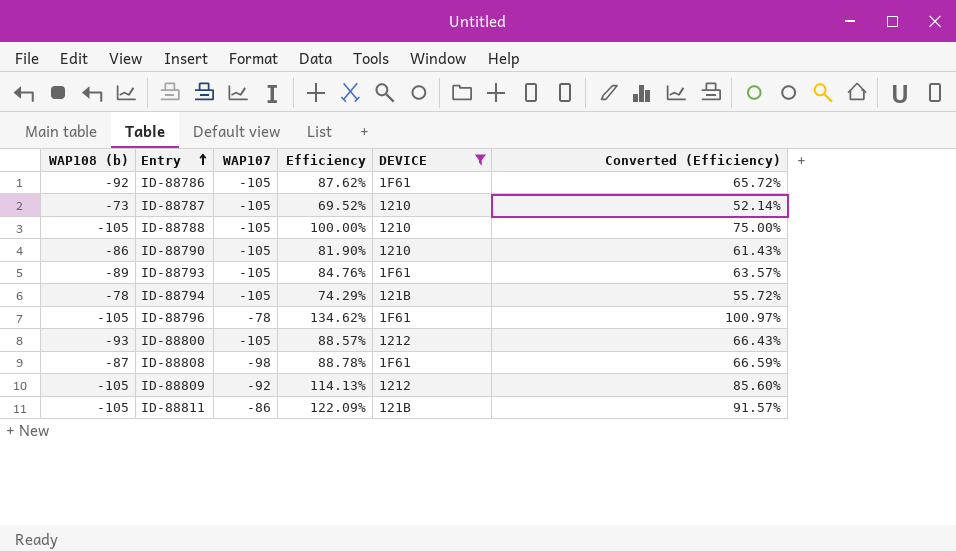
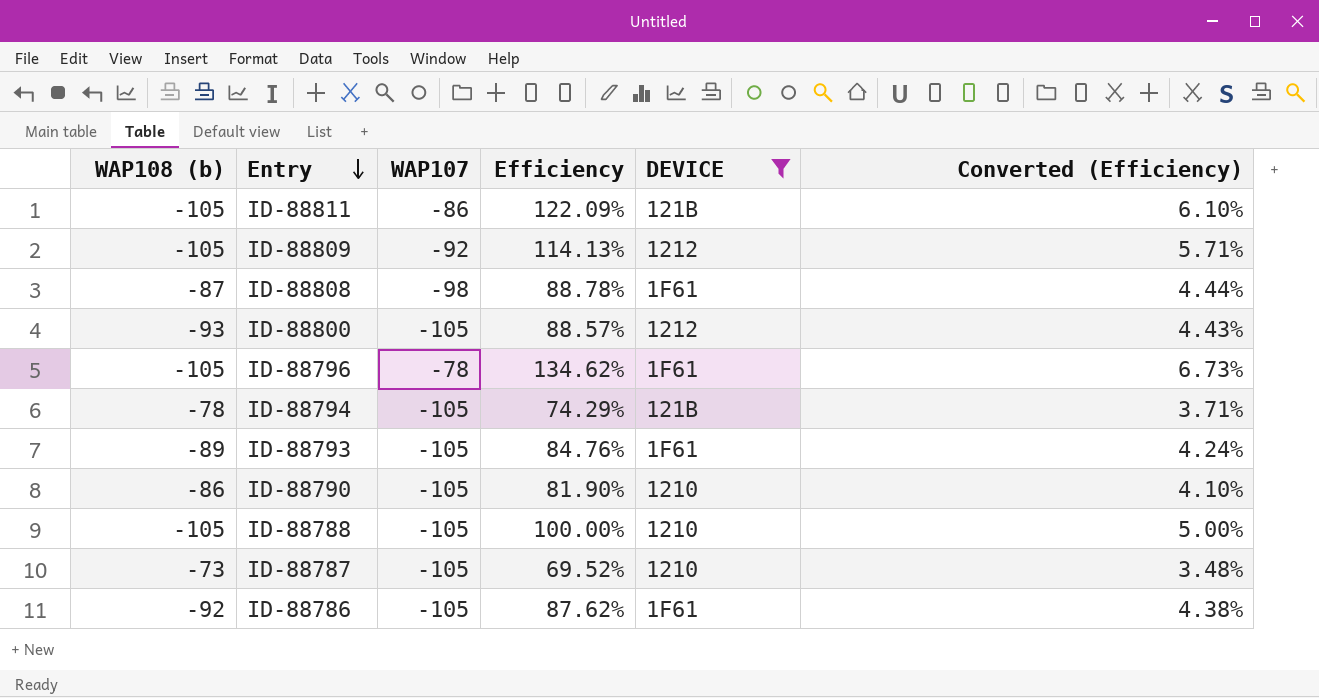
row order: Entry ascending -> Entry descending
column Converted (Efficiency) | formula: [Efficiency] * 0.75 -> [Efficiency] * 0.05

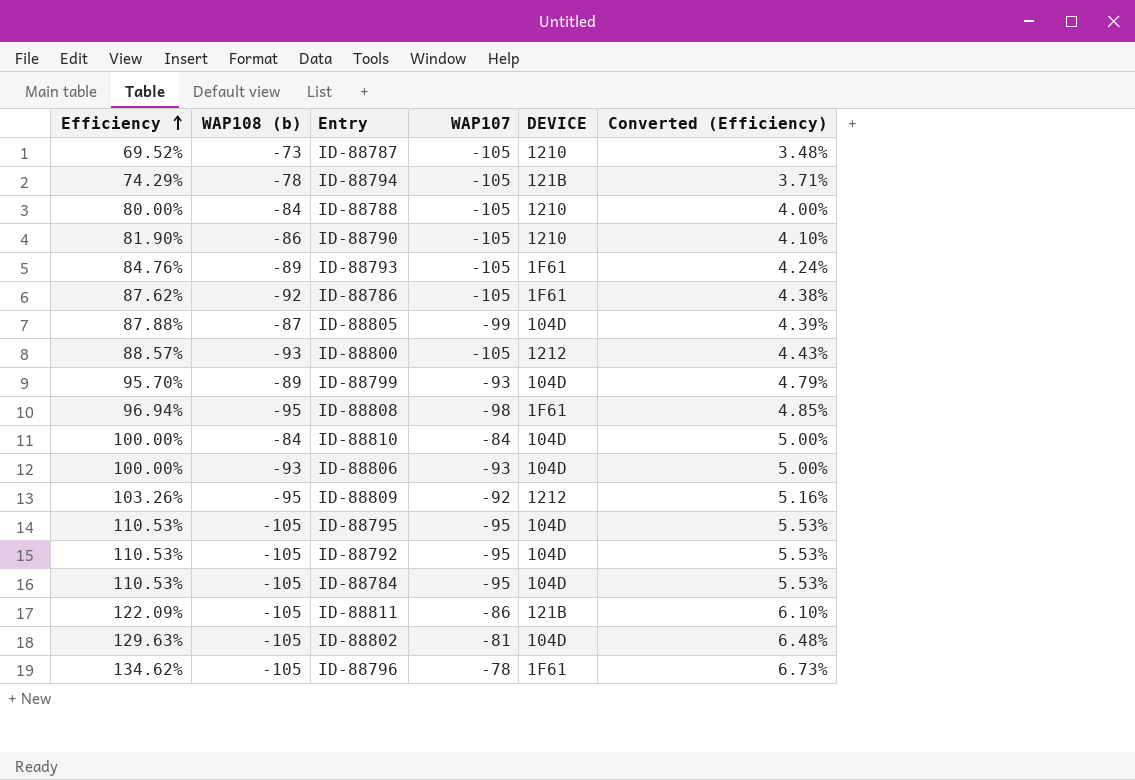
filter: DEVICE != 104D -> none
row order: Entry descending -> Efficiency ascending
column Efficiency | position: 4 -> 1
ID-88788 | Efficiency: 100.00% -> 80.00%
ID-88788 | WAP108 (b): -105 -> -84
ID-88788 | Converted (Efficiency): 5.00% -> 4.00%
ID-88808 | Efficiency: 88.78% -> 96.94%
ID-88808 | WAP108 (b): -87 -> -95
ID-88808 | Converted (Efficiency): 4.44% -> 4.85%
ID-88809 | Efficiency: 114.13% -> 103.26%
ID-88809 | WAP108 (b): -105 -> -95
ID-88809 | Converted (Efficiency): 5.71% -> 5.16%

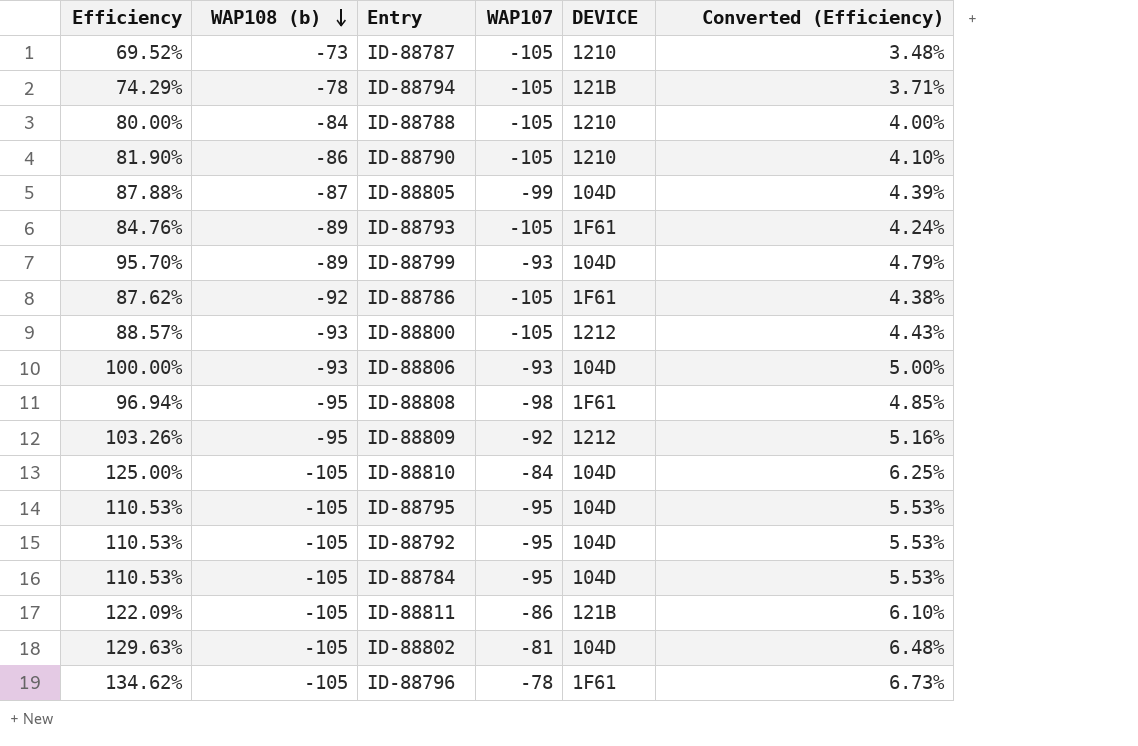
row order: Efficiency ascending -> WAP108 (b) descending
ID-88810 | Efficiency: 100.00% -> 125.00%
ID-88810 | WAP108 (b): -84 -> -105
ID-88810 | Converted (Efficiency): 5.00% -> 6.25%

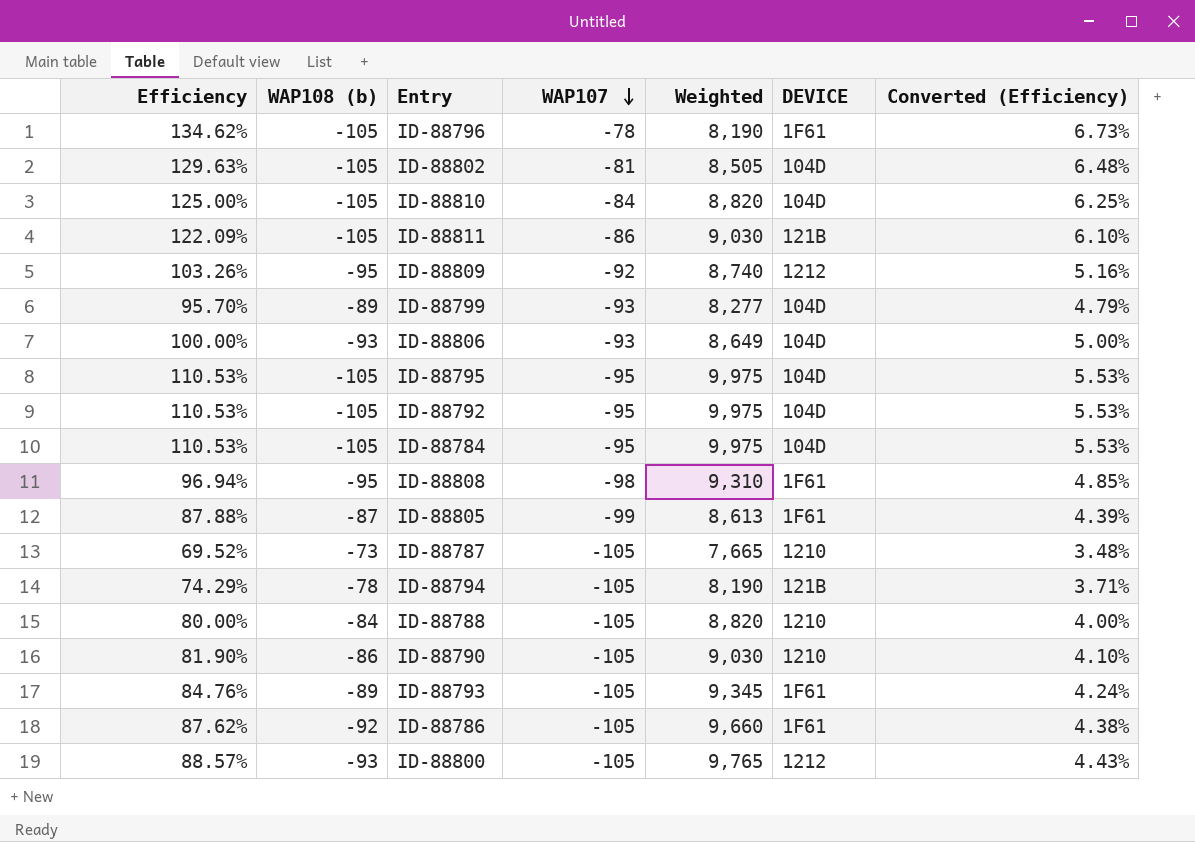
row order: WAP108 (b) descending -> WAP107 descending
column Weighted | formula: none -> [WAP108 (b)] * [WAP107]
ID-88805 | DEVICE: 104D -> 1F61

